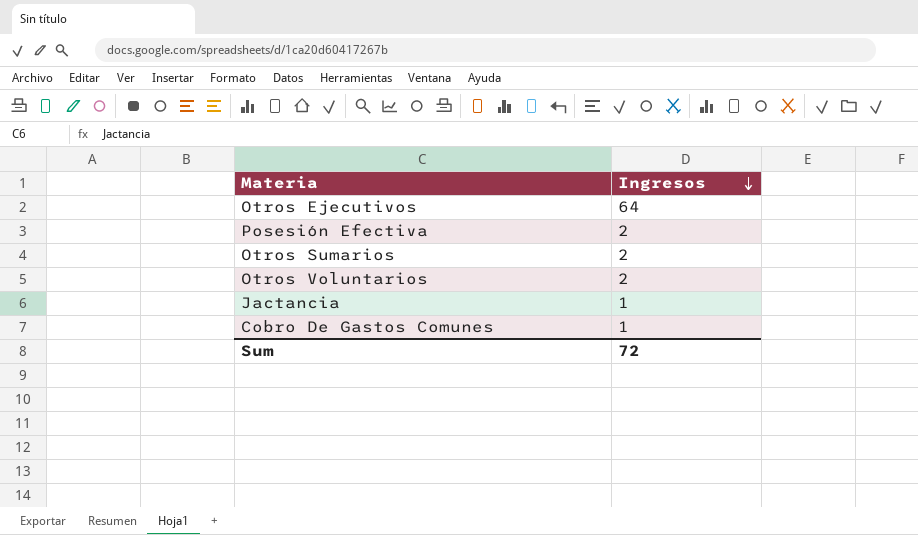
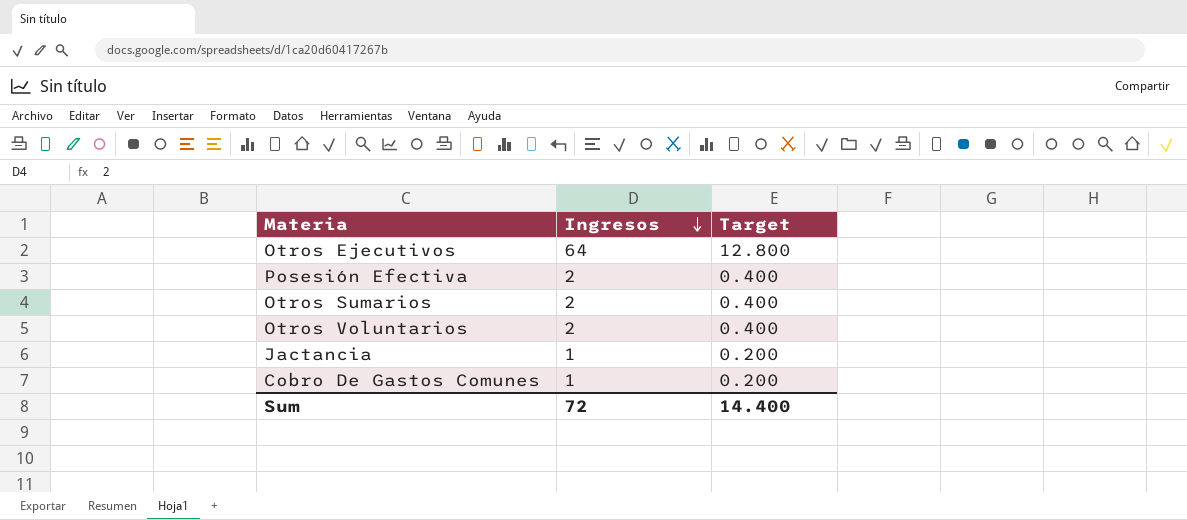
column Target | formula: none -> [Ingresos] * 0.2

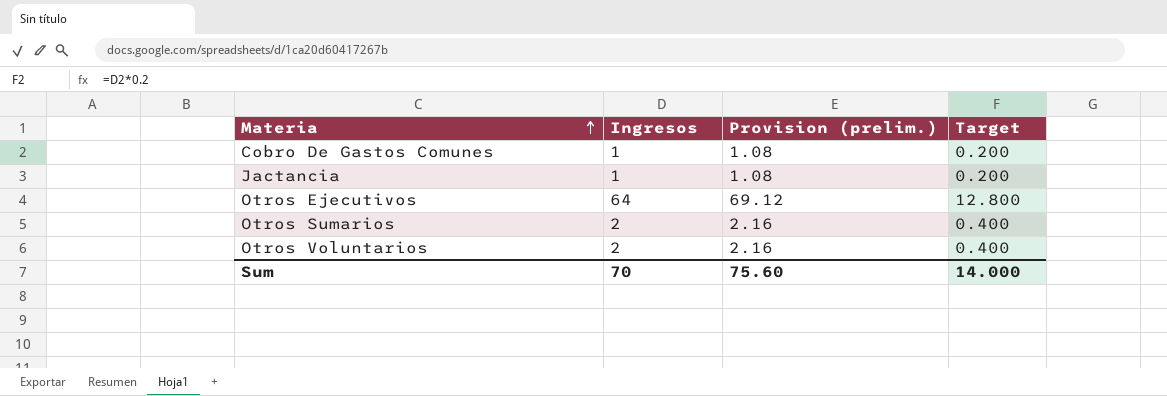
row order: Ingresos descending -> Materia ascending
column Provision (prelim.) | formula: none -> [Ingresos] * 1.08
row Posesión Efectiva: 2 | 0.400 -> none
Sum | Ingresos: 72 -> 70
Sum | Target: 14.400 -> 14.000

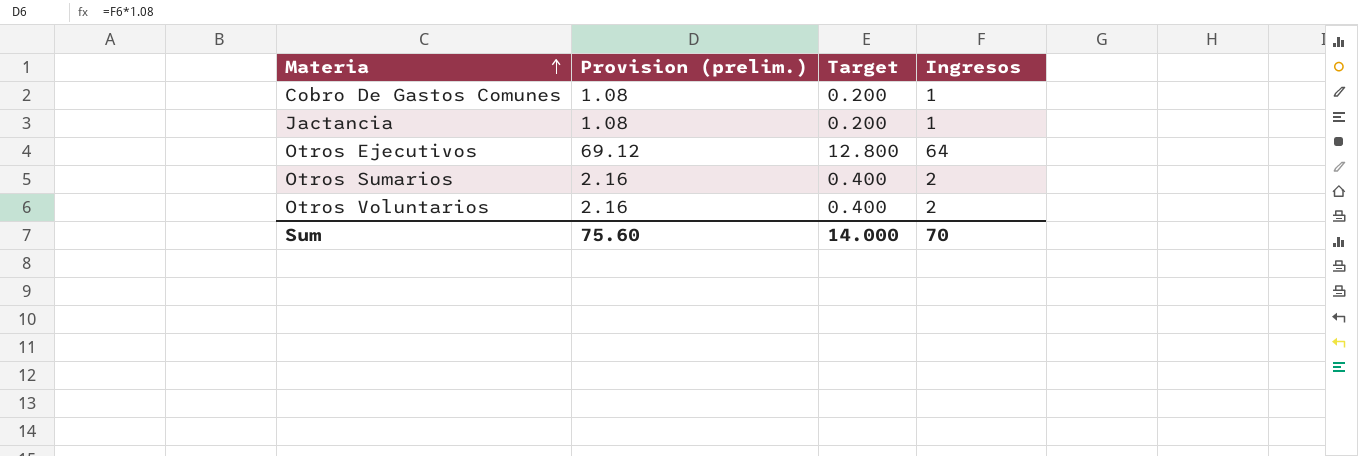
column Ingresos | position: 2 -> 4

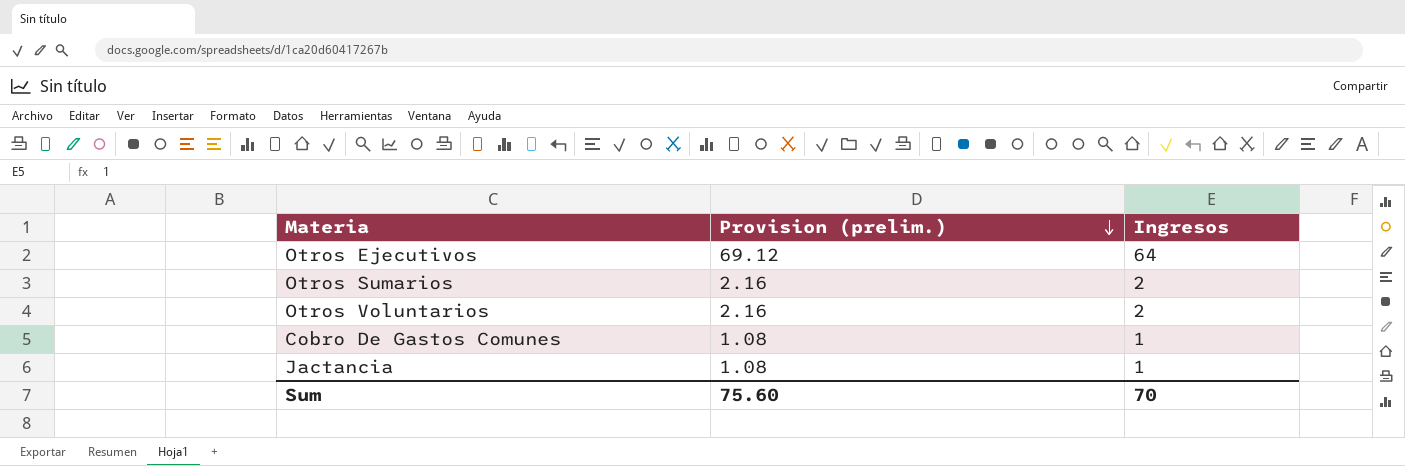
row order: Materia ascending -> Provision (prelim.) descending
column Target | formula: [Ingresos] * 0.2 -> none

